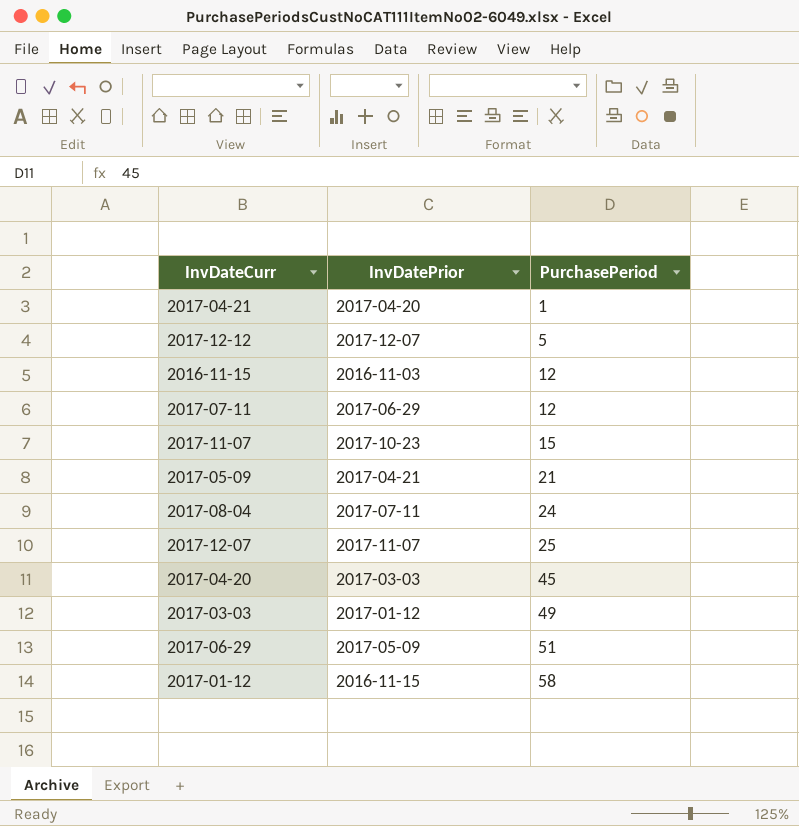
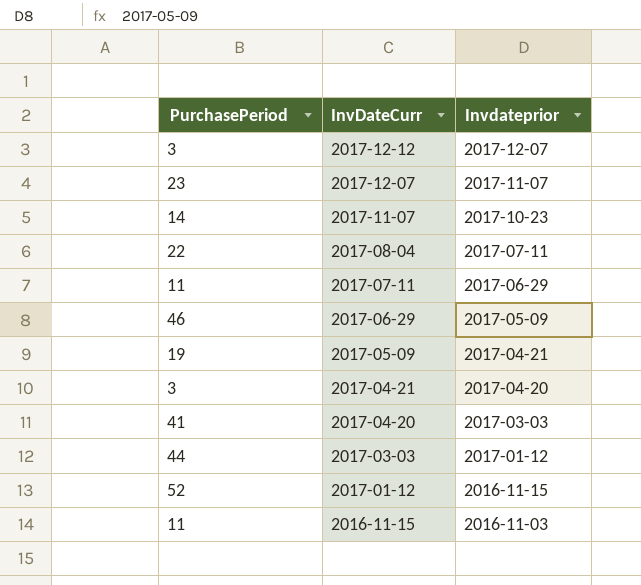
row order: PurchasePeriod ascending -> InvDateCurr descending
column PurchasePeriod | position: 3 -> 1
column name: InvDatePrior -> Invdateprior
2017-12-12 | PurchasePeriod: 5 -> 3
2017-12-07 | PurchasePeriod: 25 -> 23
2017-11-07 | PurchasePeriod: 15 -> 14
2017-08-04 | PurchasePeriod: 24 -> 22
2017-07-11 | PurchasePeriod: 12 -> 11
2017-06-29 | PurchasePeriod: 51 -> 46
2017-05-09 | PurchasePeriod: 21 -> 19
2017-04-21 | PurchasePeriod: 1 -> 3
2017-04-20 | PurchasePeriod: 45 -> 41
2017-03-03 | PurchasePeriod: 49 -> 44
2017-01-12 | PurchasePeriod: 58 -> 52
2016-11-15 | PurchasePeriod: 12 -> 11

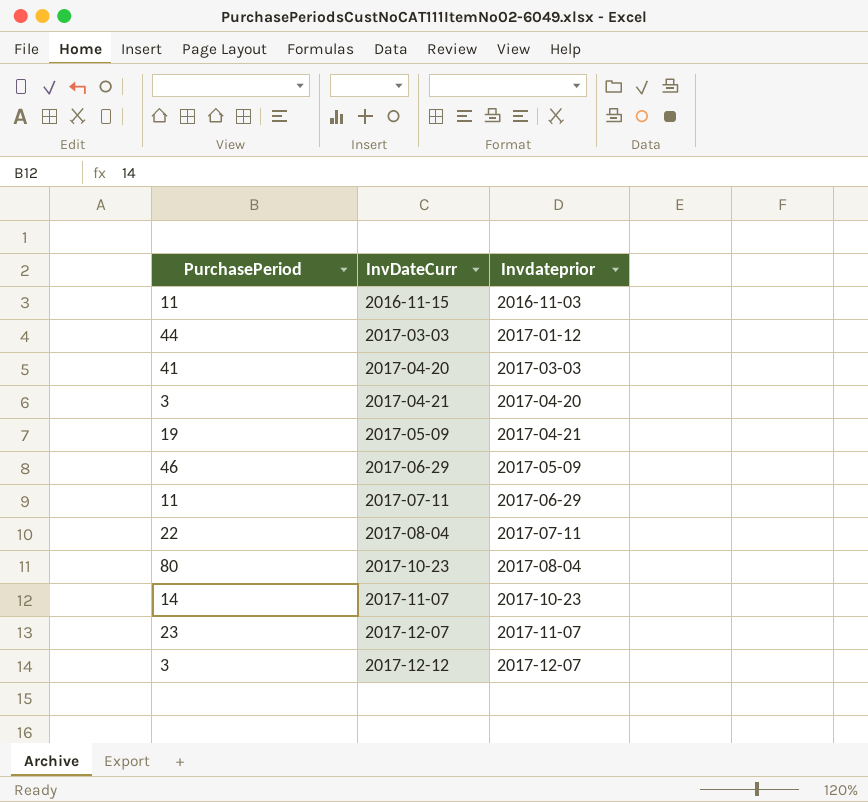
row order: InvDateCurr descending -> InvDateCurr ascending
row 2017-01-12: 52 | 2016-11-15 -> none
row 2017-10-23: none -> 80 | 2017-08-04

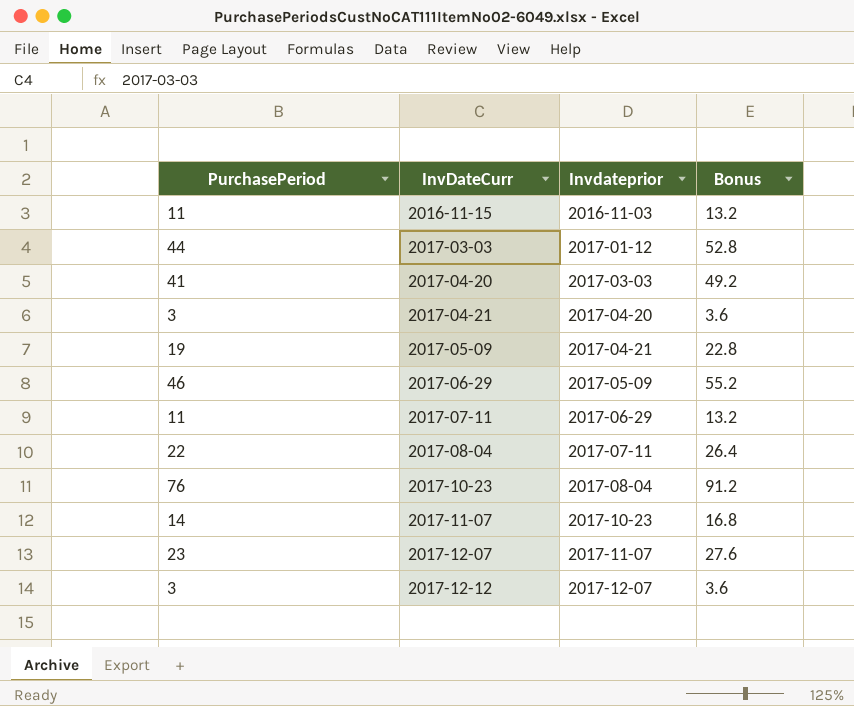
column Bonus | formula: none -> [PurchasePeriod] * 1.2
2017-10-23 | PurchasePeriod: 80 -> 76

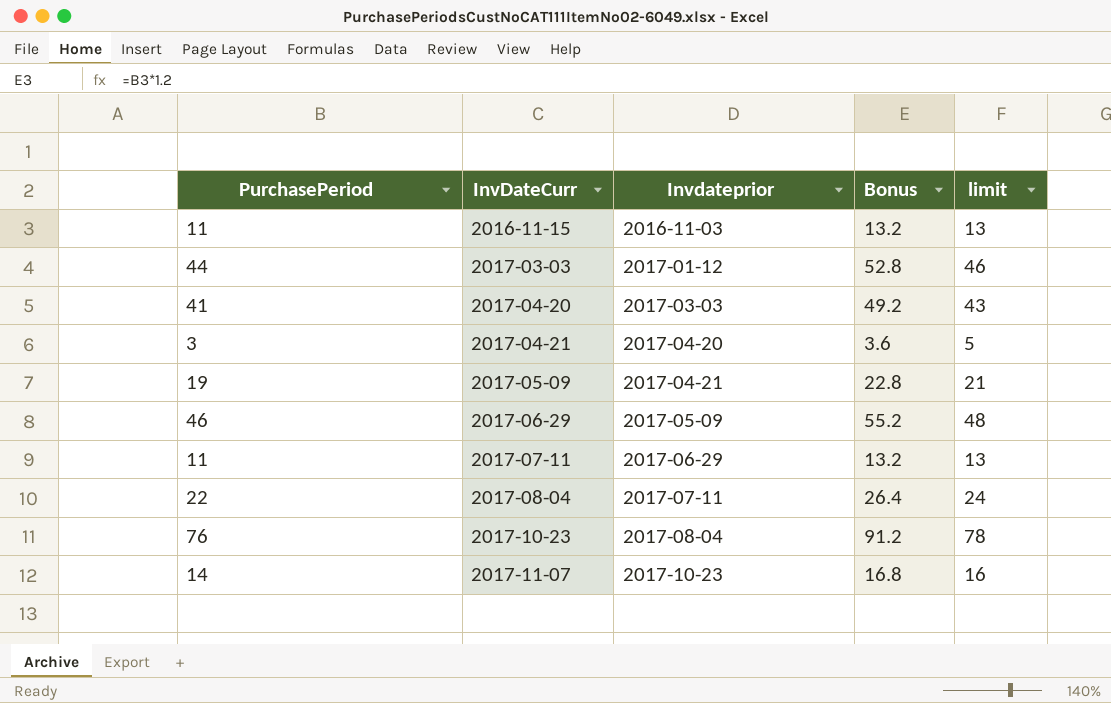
column limit | formula: none -> [PurchasePeriod] + 2
row 2017-12-07: 23 | 2017-11-07 | 27.6 -> none
row 2017-12-12: 3 | 2017-12-07 | 3.6 -> none

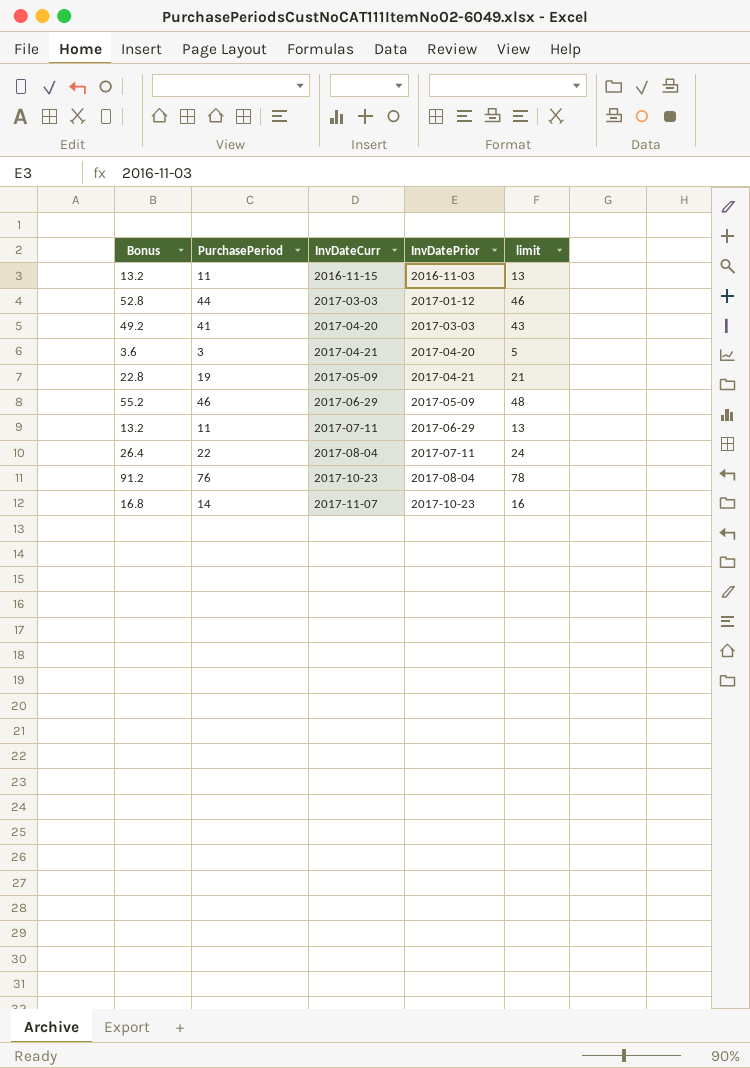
column Bonus | position: 4 -> 1
column name: Invdateprior -> InvDatePrior

